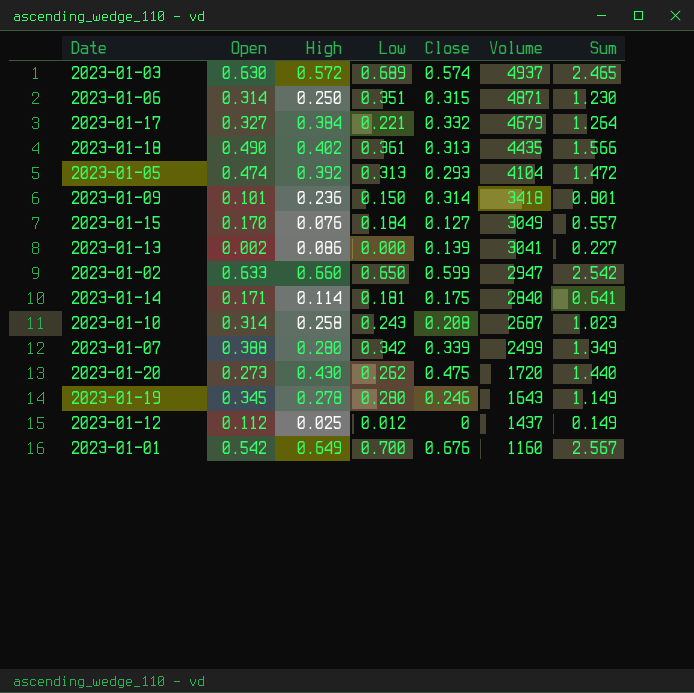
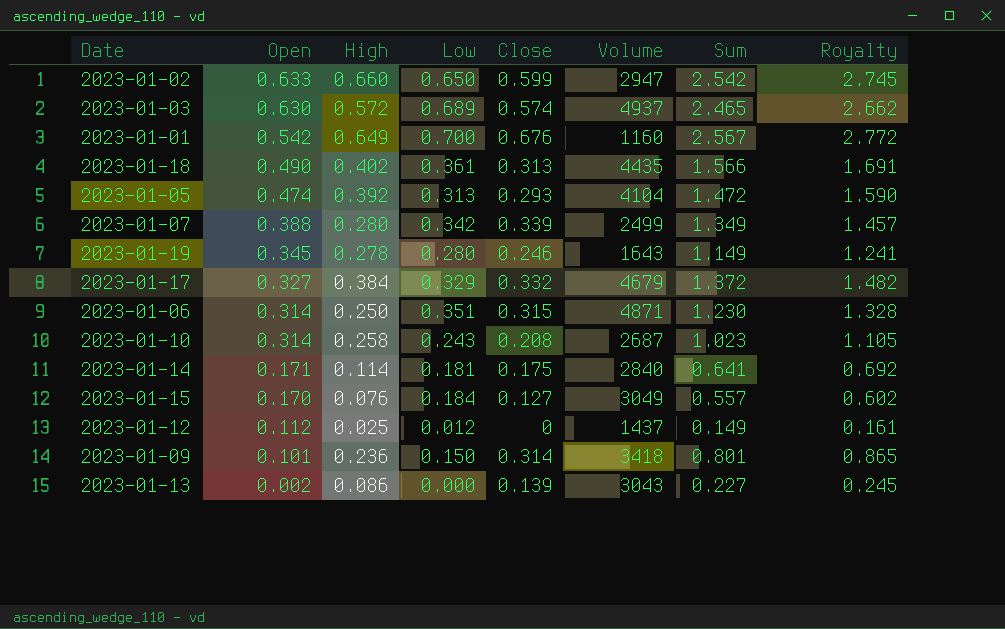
row order: Volume descending -> Open descending
column Royalty | formula: none -> [Sum] * 1.08
row 2023-01-20: 0.273 | 0.430 | 0.262 | 0.475 | 1720 | 1.440 -> none
2023-01-17 | Low: 0.221 -> 0.329
2023-01-17 | Sum: 1.264 -> 1.372
2023-01-13 | Volume: 3041 -> 3043

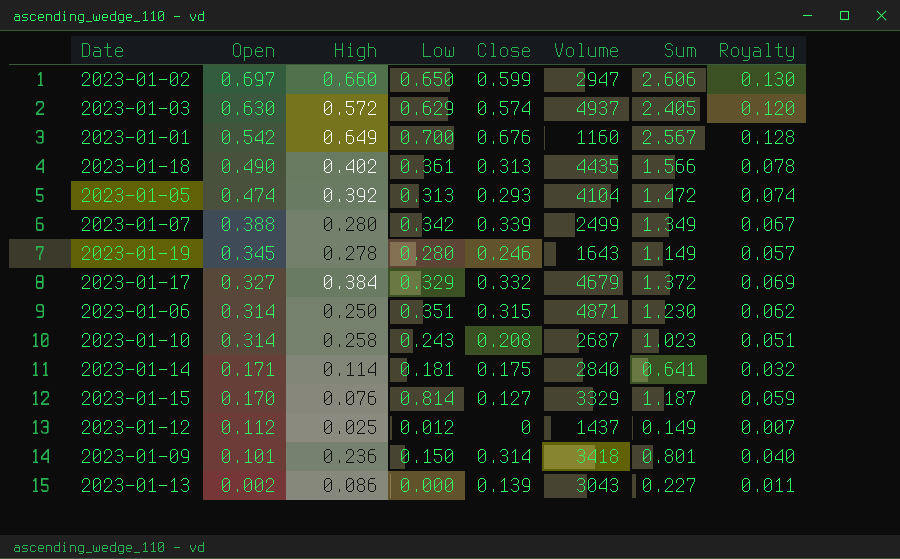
column Royalty | formula: [Sum] * 1.08 -> [Sum] * 0.05
2023-01-02 | Open: 0.633 -> 0.697
2023-01-02 | Sum: 2.542 -> 2.606
2023-01-03 | Low: 0.689 -> 0.629
2023-01-03 | Sum: 2.465 -> 2.405
2023-01-15 | Low: 0.184 -> 0.814
2023-01-15 | Volume: 3049 -> 3329
2023-01-15 | Sum: 0.557 -> 1.187

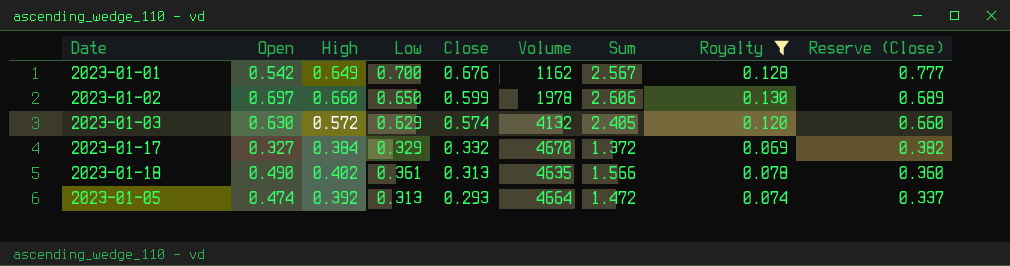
filter: none -> Royalty >= 0.069
row order: Open descending -> Close descending
column Reserve (Close) | formula: none -> [Close] * 1.15
2023-01-01 | Volume: 1160 -> 1162
2023-01-02 | Volume: 2947 -> 1978
2023-01-03 | Volume: 4937 -> 4132
2023-01-17 | Volume: 4679 -> 4670
2023-01-18 | Volume: 4435 -> 4635
2023-01-05 | Volume: 4104 -> 4664

